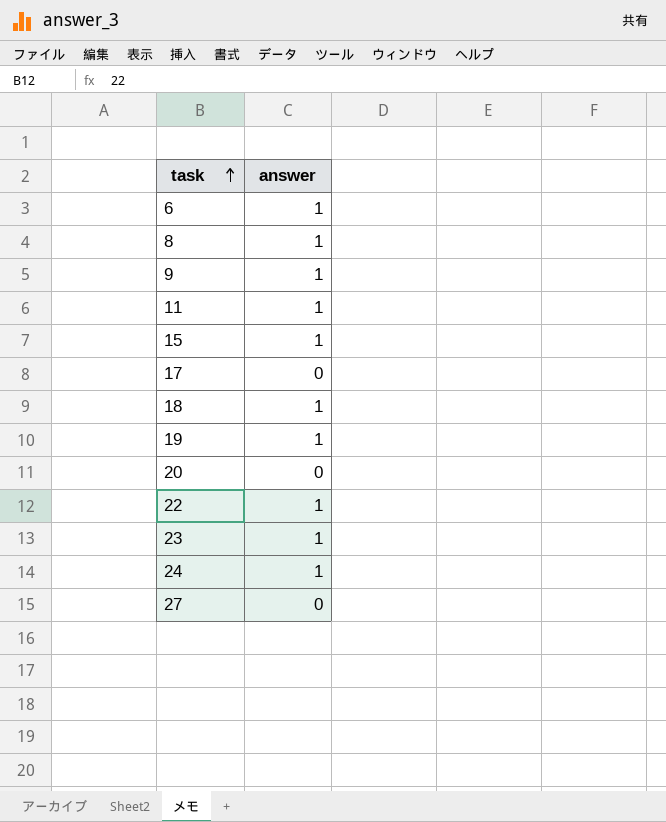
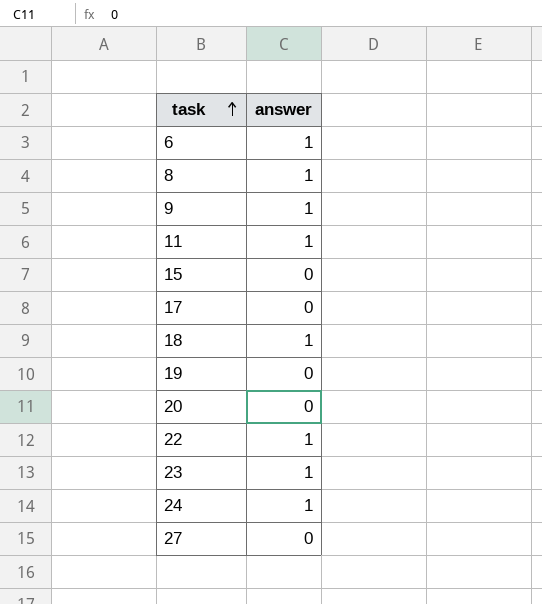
15 | answer: 1 -> 0
19 | answer: 1 -> 0

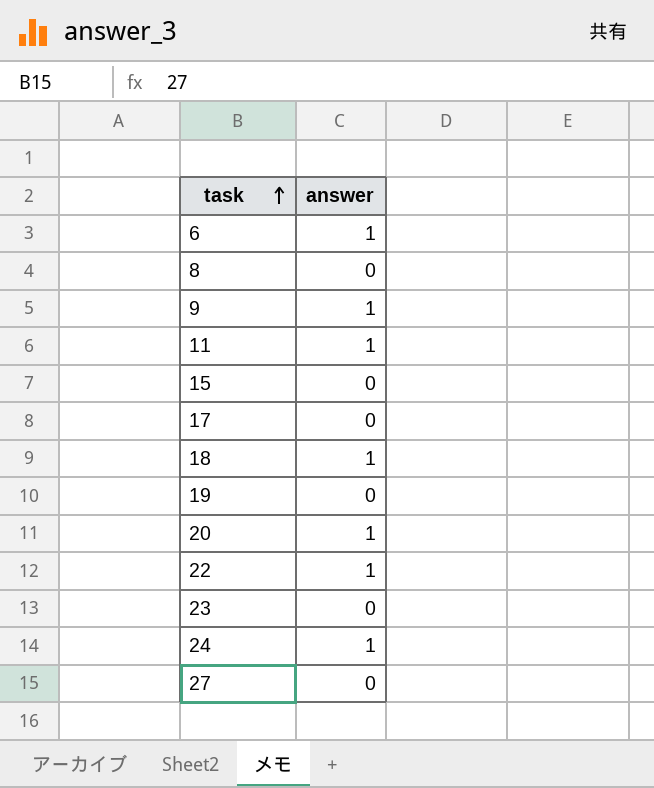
8 | answer: 1 -> 0
20 | answer: 0 -> 1
23 | answer: 1 -> 0

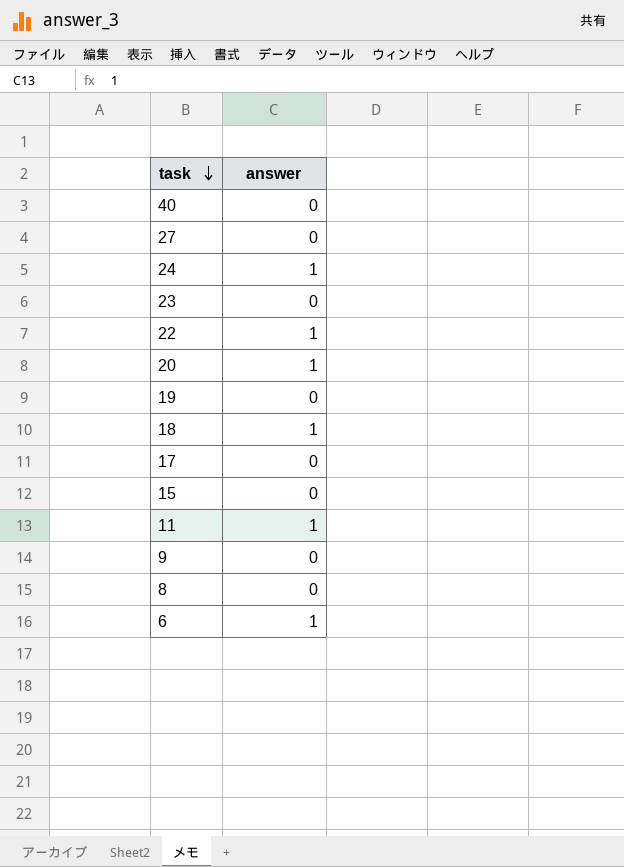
row order: task ascending -> task descending
row 40: none -> 0
9 | answer: 1 -> 0

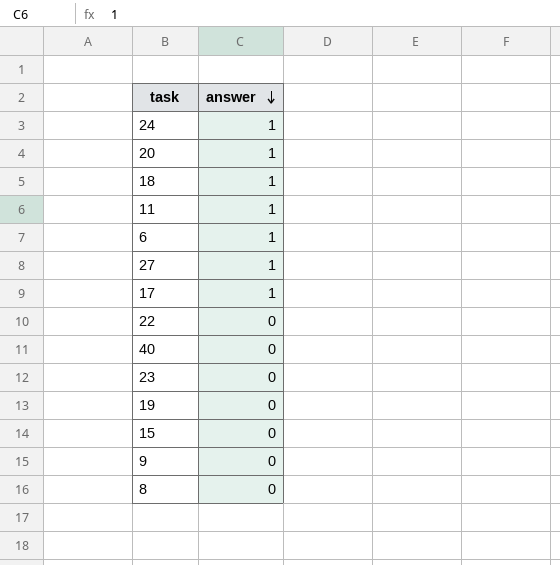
row order: task descending -> answer descending
27 | answer: 0 -> 1
17 | answer: 0 -> 1
22 | answer: 1 -> 0

